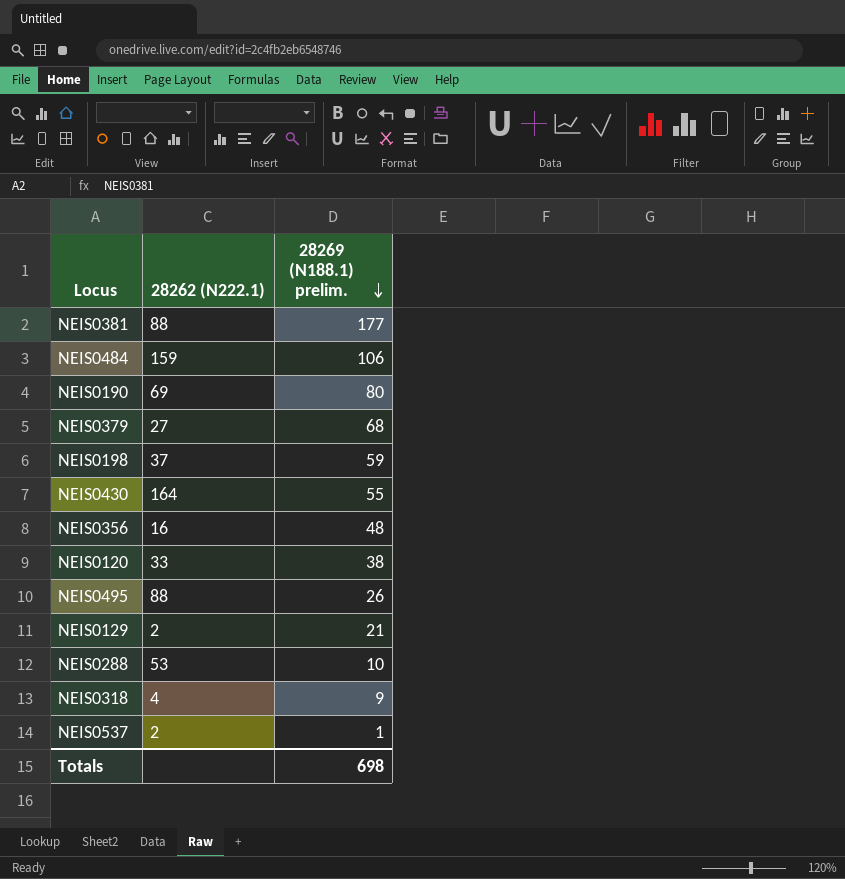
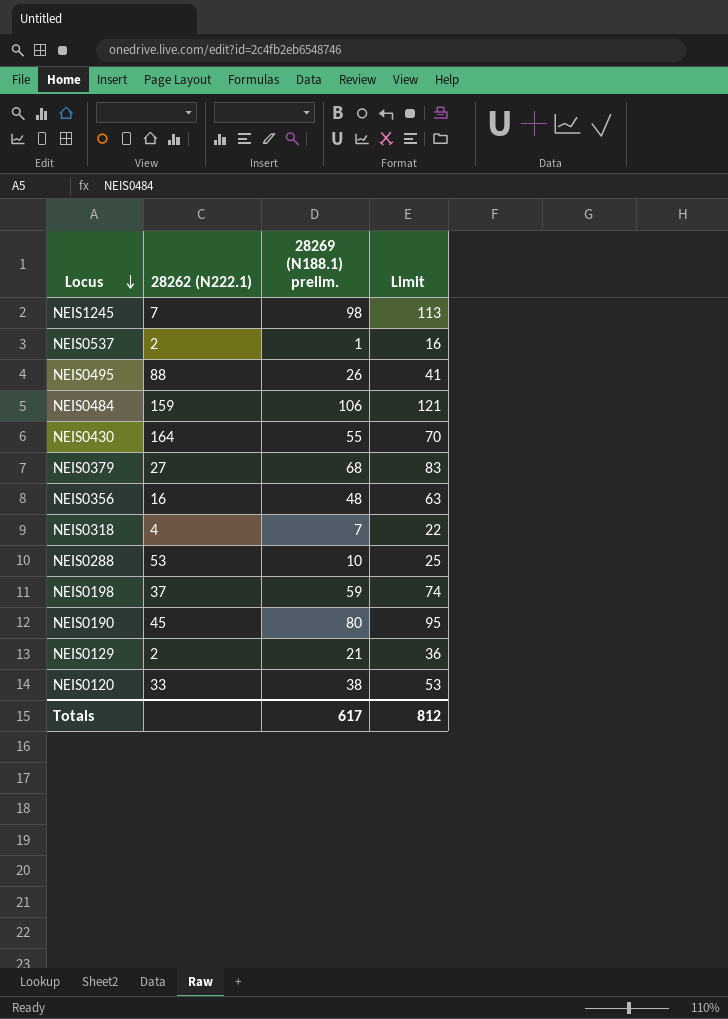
row order: 28269 (N188.1) prelim. descending -> Locus descending
column Limit | formula: none -> [28269 (N188.1) prelim.] + 15
row NEIS0381: 88 | 177 -> none
row NEIS1245: none -> 7 | 98 | 113
NEIS0318 | 28269 (N188.1) prelim.: 9 -> 7
NEIS0190 | 28262 (N222.1): 69 -> 45
Totals | 28269 (N188.1) prelim.: 698 -> 617

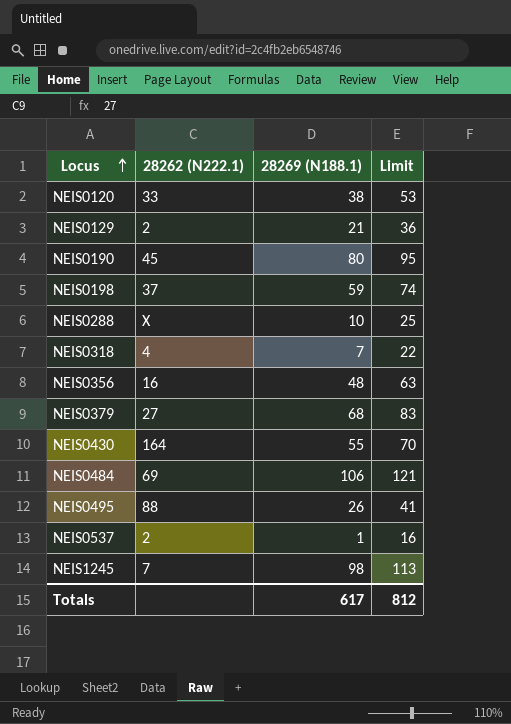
row order: Locus descending -> Locus ascending
column name: 28269 (N188.1) prelim. -> 28269 (N188.1)
NEIS0288 | 28262 (N222.1): 53 -> X
NEIS0484 | 28262 (N222.1): 159 -> 69

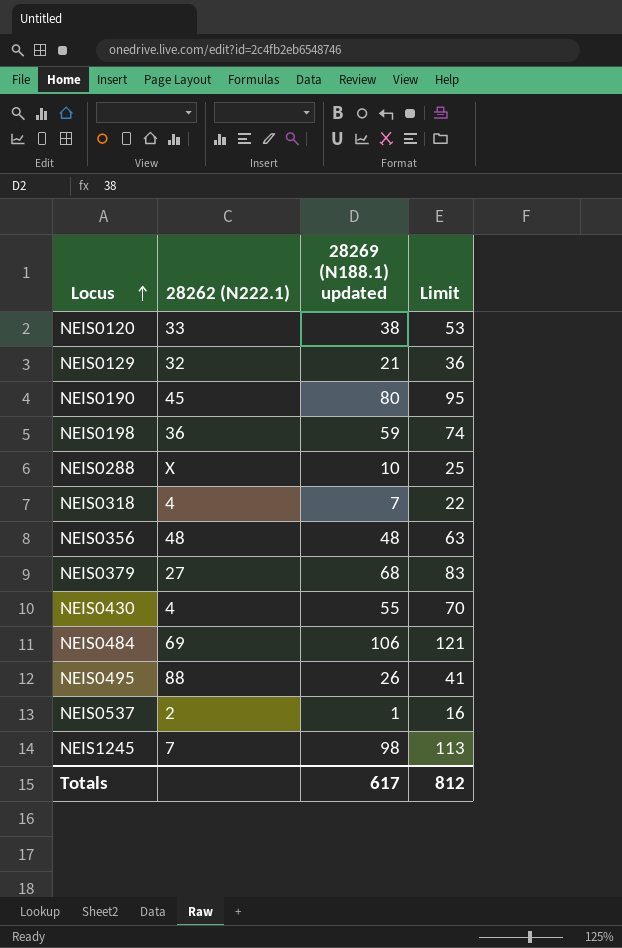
column name: 28269 (N188.1) -> 28269 (N188.1) updated
NEIS0129 | 28262 (N222.1): 2 -> 32
NEIS0198 | 28262 (N222.1): 37 -> 36
NEIS0356 | 28262 (N222.1): 16 -> 48
NEIS0430 | 28262 (N222.1): 164 -> 4

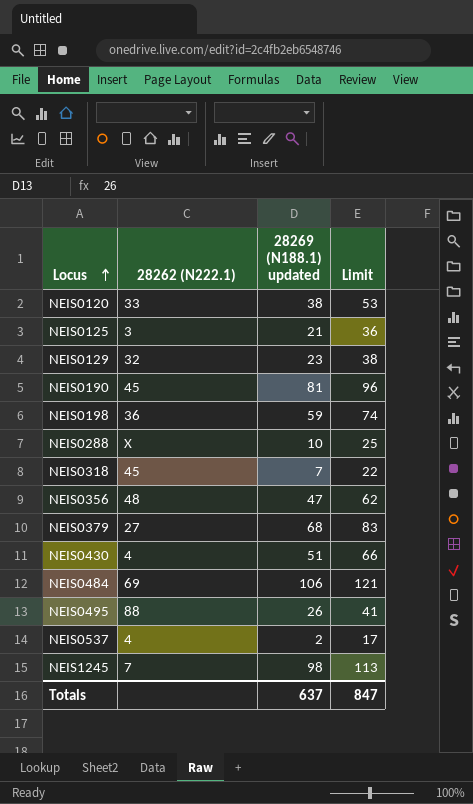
row NEIS0125: none -> 3 | 21 | 36
NEIS0129 | 28269 (N188.1) updated: 21 -> 23
NEIS0129 | Limit: 36 -> 38
NEIS0190 | 28269 (N188.1) updated: 80 -> 81
NEIS0190 | Limit: 95 -> 96
NEIS0318 | 28262 (N222.1): 4 -> 45
NEIS0356 | 28269 (N188.1) updated: 48 -> 47
NEIS0356 | Limit: 63 -> 62
NEIS0430 | 28269 (N188.1) updated: 55 -> 51
NEIS0430 | Limit: 70 -> 66
NEIS0537 | 28262 (N222.1): 2 -> 4
NEIS0537 | 28269 (N188.1) updated: 1 -> 2
NEIS0537 | Limit: 16 -> 17
Totals | 28269 (N188.1) updated: 617 -> 637
Totals | Limit: 812 -> 847

